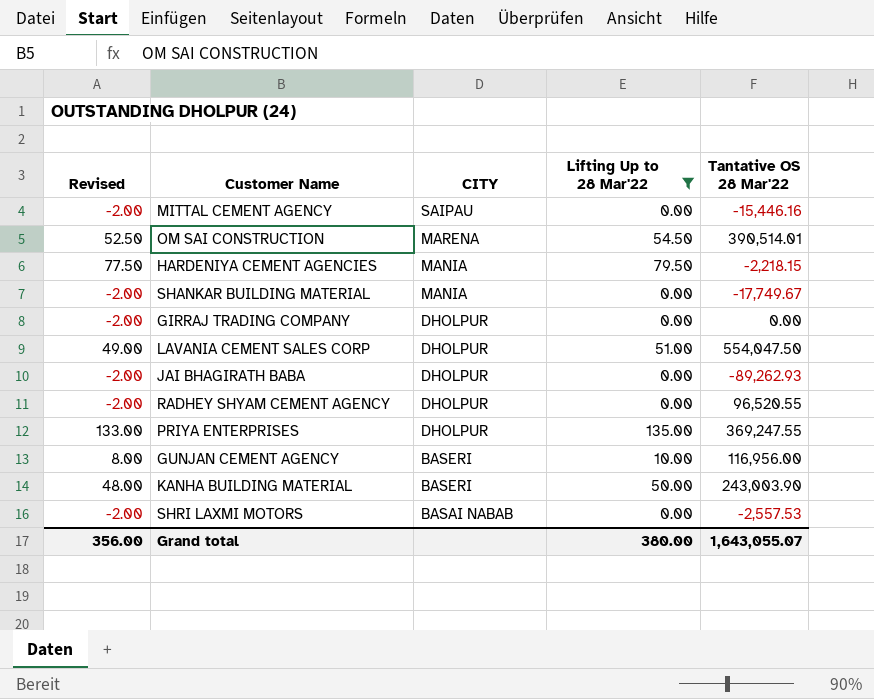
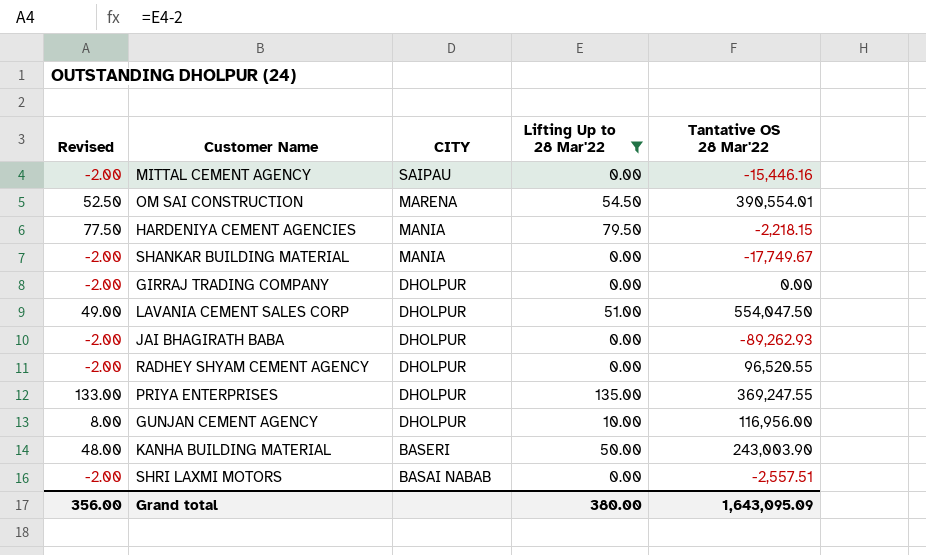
OM SAI CONSTRUCTION | Tantative OS 28 Mar'22: 390,514.01 -> 390,554.01
GUNJAN CEMENT AGENCY | CITY: BASERI -> DHOLPUR
SHRI LAXMI MOTORS | Tantative OS 28 Mar'22: -2,557.53 -> -2,557.51
Grand total | Tantative OS 28 Mar'22: 1,643,055.07 -> 1,643,095.09

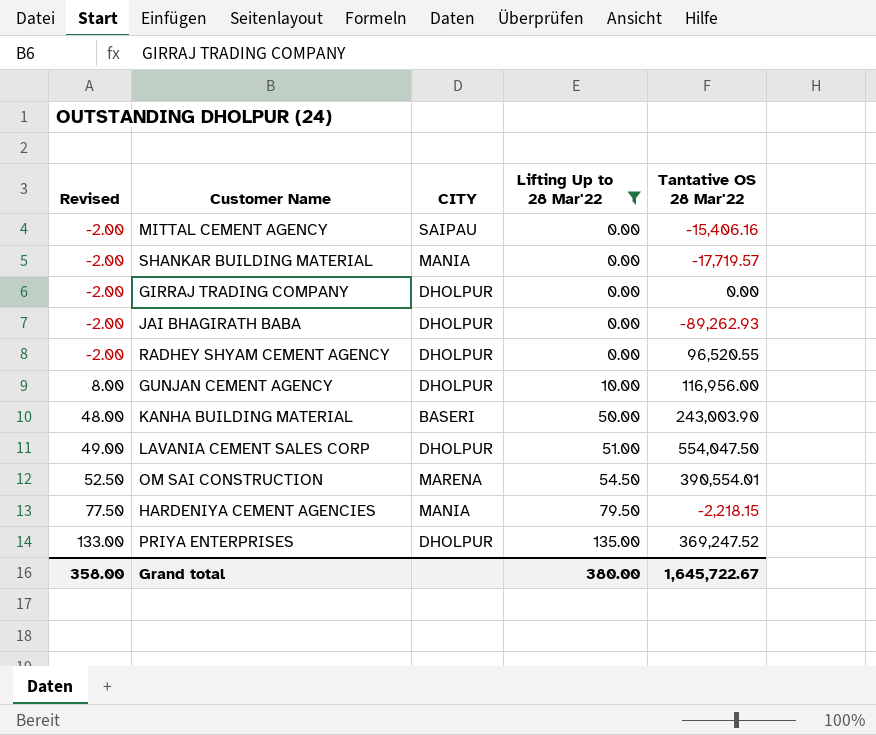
row order: CITY descending -> Revised ascending
row SHRI LAXMI MOTORS: -2.00 | BASAI NABAB | 0.00 | -2,557.51 -> none
MITTAL CEMENT AGENCY | Tantative OS 28 Mar'22: -15,446.16 -> -15,406.16
SHANKAR BUILDING MATERIAL | Tantative OS 28 Mar'22: -17,749.67 -> -17,719.57
PRIYA ENTERPRISES | Tantative OS 28 Mar'22: 369,247.55 -> 369,247.52
Grand total | Revised: 356.00 -> 358.00
Grand total | Tantative OS 28 Mar'22: 1,643,095.09 -> 1,645,722.67

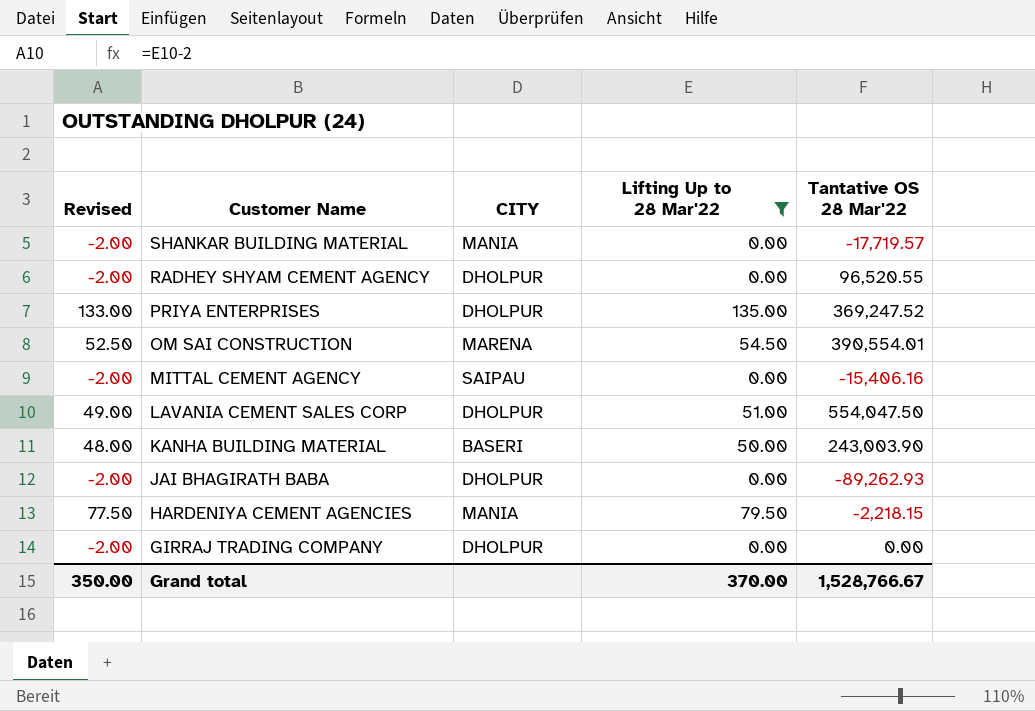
row order: Revised ascending -> Customer Name descending
row GUNJAN CEMENT AGENCY: 8.00 | DHOLPUR | 10.00 | 116,956.00 -> none
Grand total | Revised: 358.00 -> 350.00
Grand total | Lifting Up to 28 Mar'22: 380.00 -> 370.00
Grand total | Tantative OS 28 Mar'22: 1,645,722.67 -> 1,528,766.67

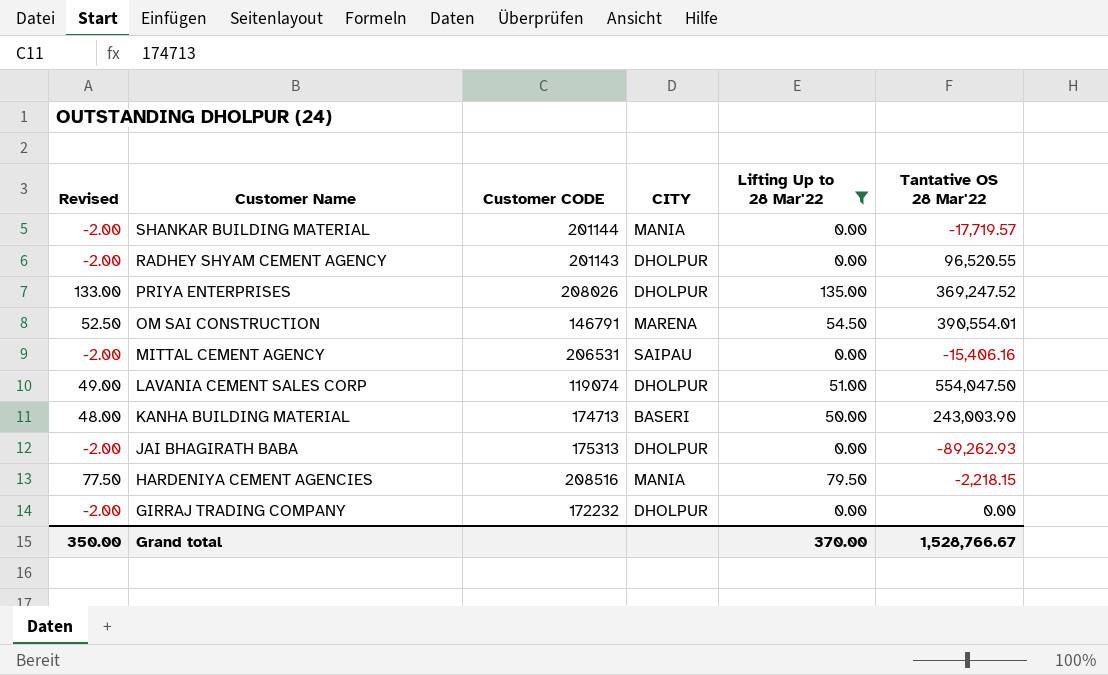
column Customer CODE | position: none -> 3

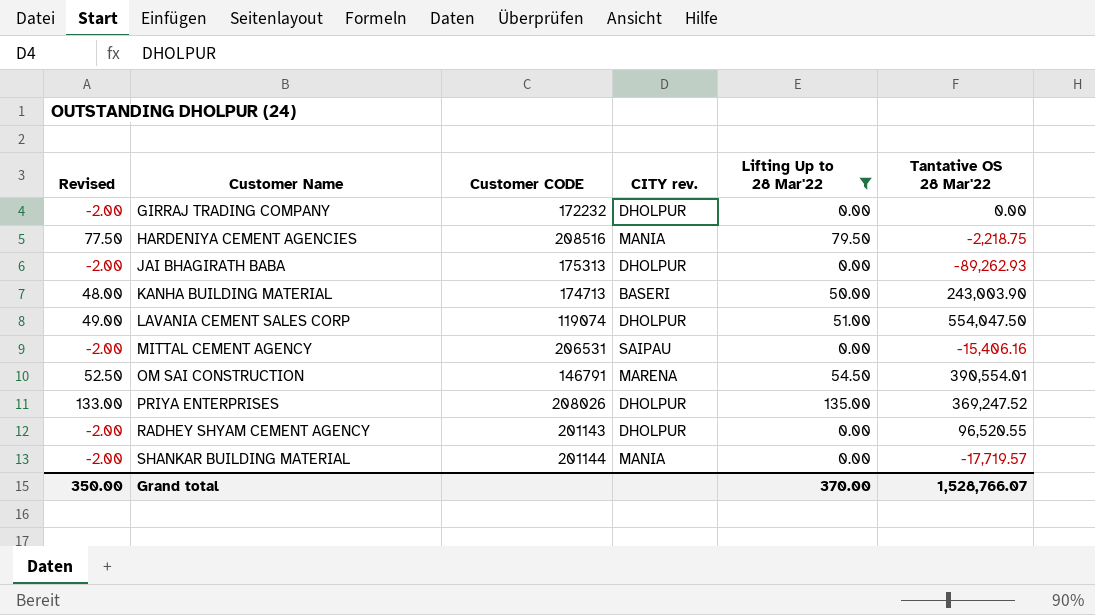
row order: Customer Name descending -> Customer Name ascending
column name: CITY -> CITY rev.
HARDENIYA CEMENT AGENCIES | Tantative OS 28 Mar'22: -2,218.15 -> -2,218.75
Grand total | Tantative OS 28 Mar'22: 1,528,766.67 -> 1,528,766.07

